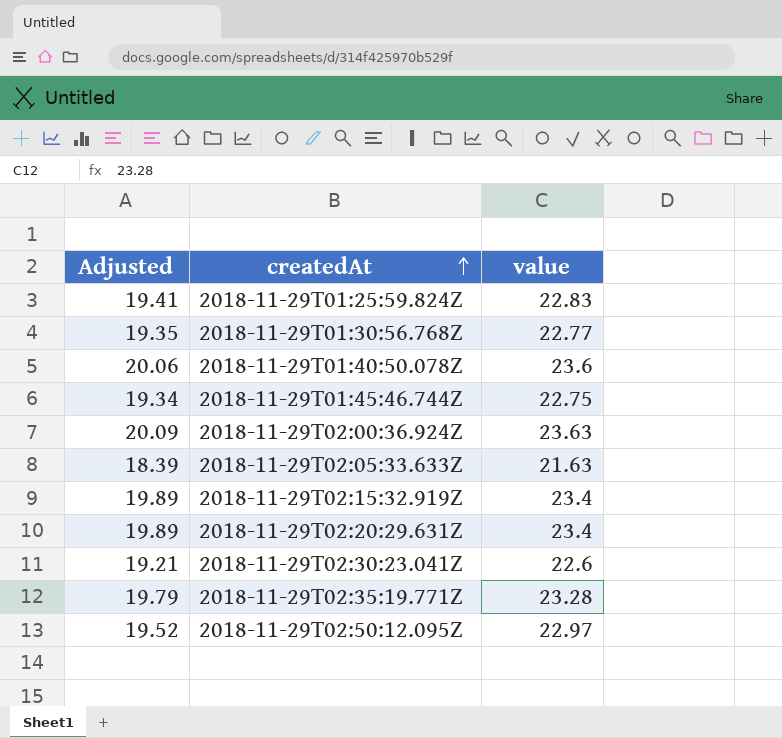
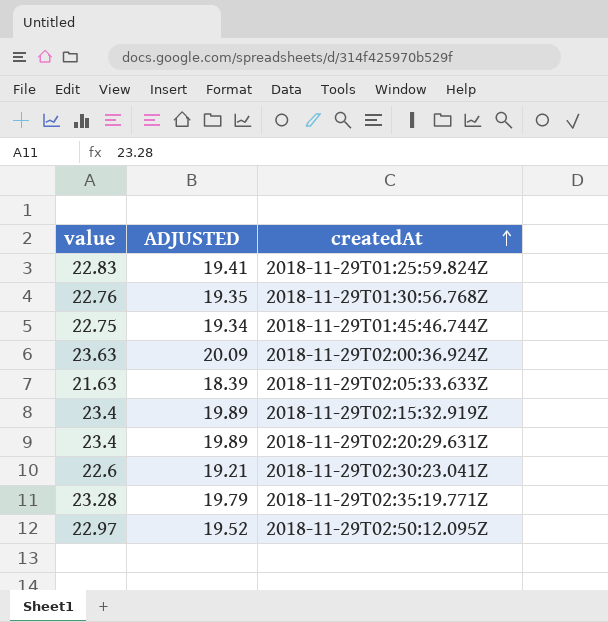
column value | position: 3 -> 1
column name: Adjusted -> ADJUSTED
row 2018-11-29T01:40:50.078Z: 20.06 | 23.6 -> none
2018-11-29T01:30:56.768Z | value: 22.77 -> 22.76

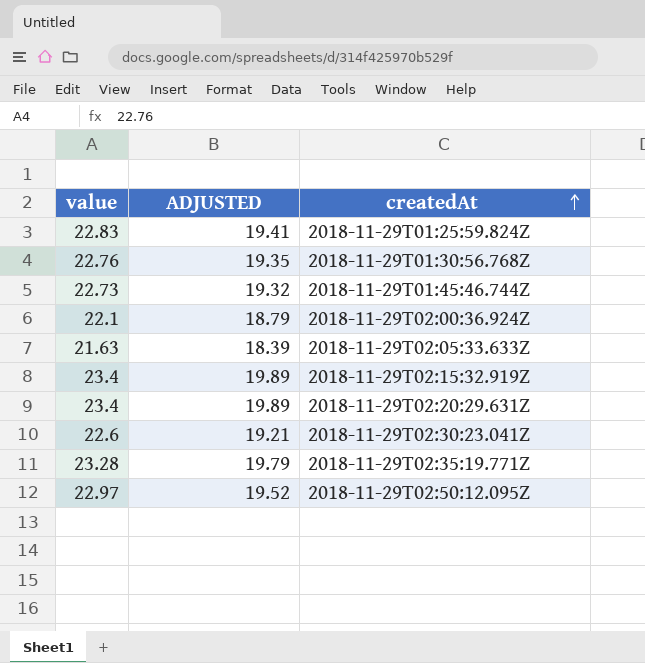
2018-11-29T01:45:46.744Z | value: 22.75 -> 22.73
2018-11-29T01:45:46.744Z | ADJUSTED: 19.34 -> 19.32
2018-11-29T02:00:36.924Z | value: 23.63 -> 22.1
2018-11-29T02:00:36.924Z | ADJUSTED: 20.09 -> 18.79

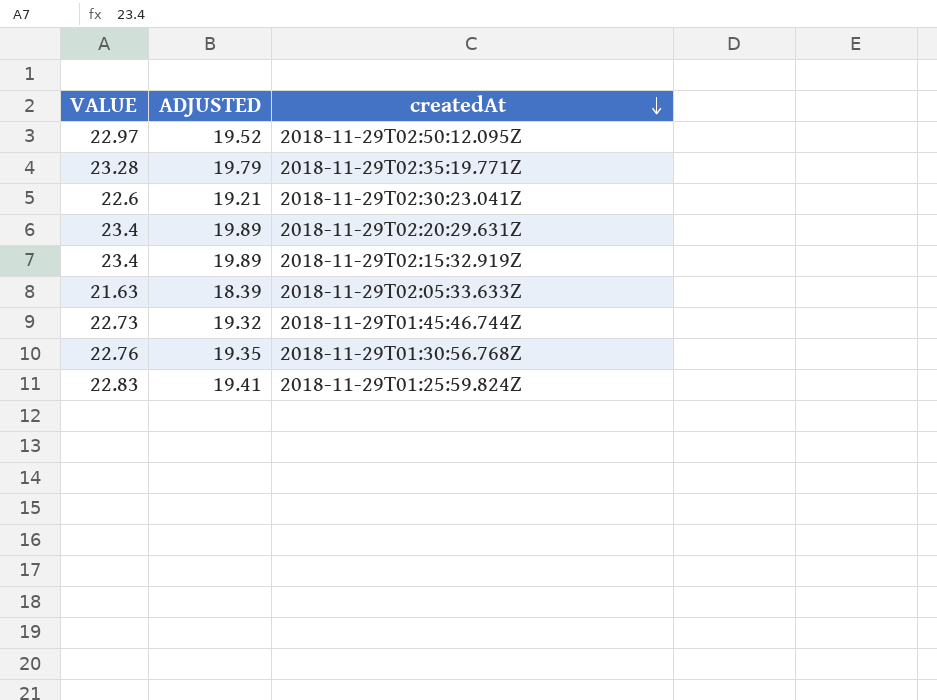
row order: createdAt ascending -> createdAt descending
column name: value -> VALUE
row 2018-11-29T02:00:36.924Z: 22.1 | 18.79 -> none

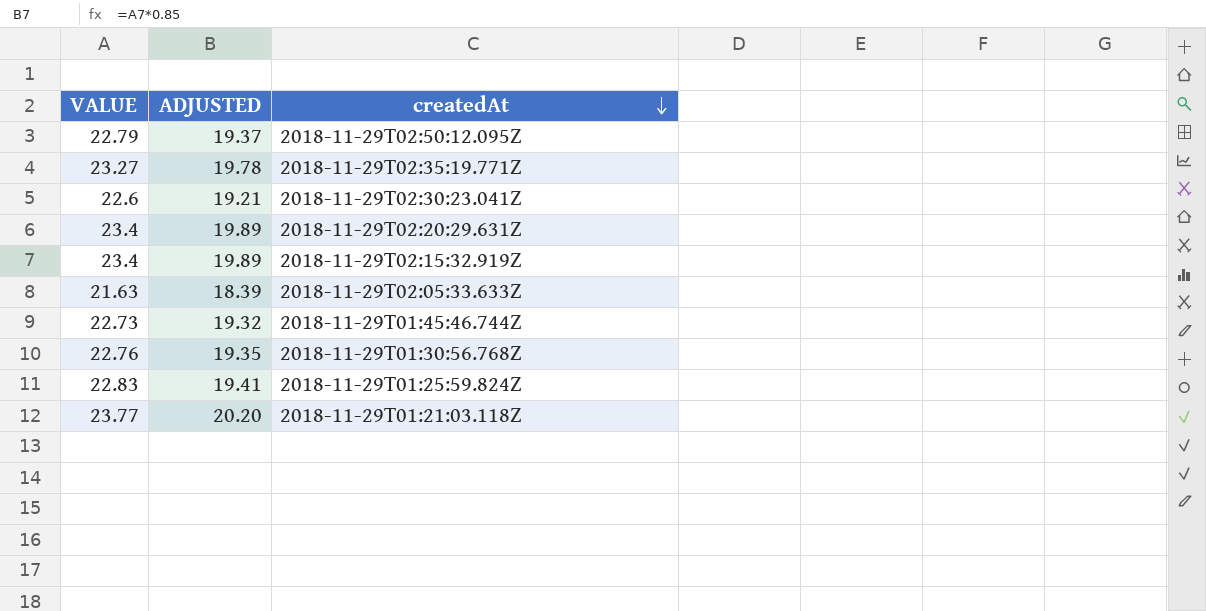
2018-11-29T02:50:12.095Z | VALUE: 22.97 -> 22.79
2018-11-29T02:50:12.095Z | ADJUSTED: 19.52 -> 19.37
2018-11-29T02:35:19.771Z | VALUE: 23.28 -> 23.27
2018-11-29T02:35:19.771Z | ADJUSTED: 19.79 -> 19.78
row 2018-11-29T01:21:03.118Z: none -> 23.77 | 20.20

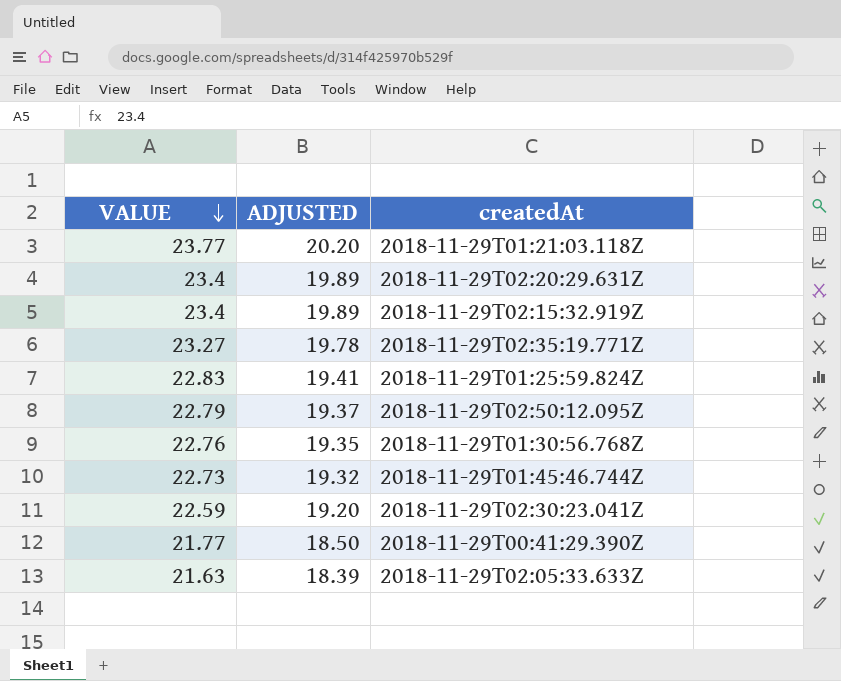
row order: createdAt descending -> VALUE descending
2018-11-29T02:30:23.041Z | VALUE: 22.6 -> 22.59
2018-11-29T02:30:23.041Z | ADJUSTED: 19.21 -> 19.20
row 2018-11-29T00:41:29.390Z: none -> 21.77 | 18.50

